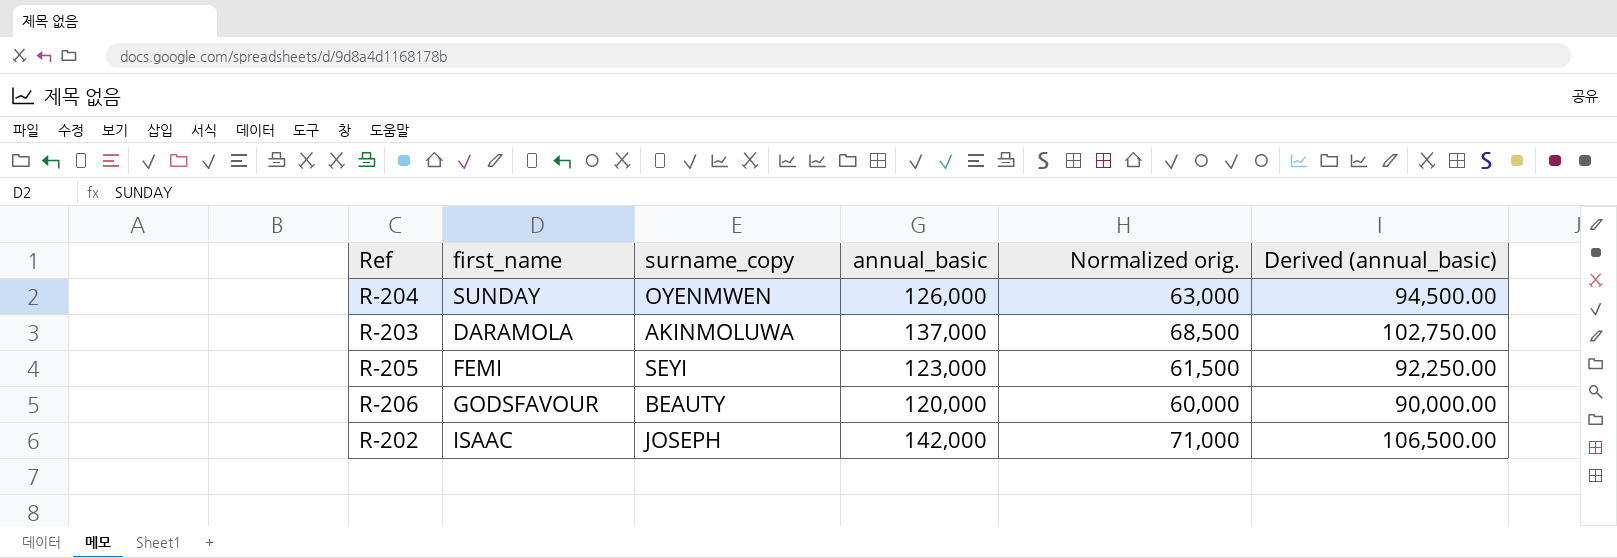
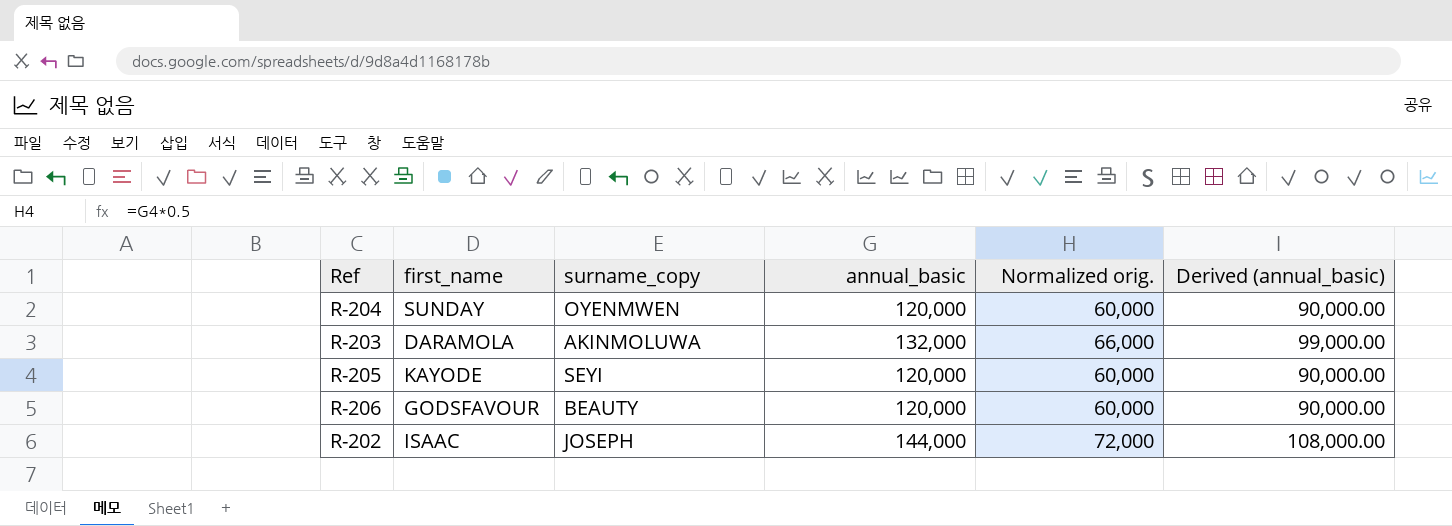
R-204 | annual_basic: 126,000 -> 120,000
R-204 | Normalized orig.: 63,000 -> 60,000
R-204 | Derived (annual_basic): 94,500.00 -> 90,000.00
R-203 | annual_basic: 137,000 -> 132,000
R-203 | Normalized orig.: 68,500 -> 66,000
R-203 | Derived (annual_basic): 102,750.00 -> 99,000.00
R-205 | first_name: FEMI -> KAYODE
R-205 | annual_basic: 123,000 -> 120,000
R-205 | Normalized orig.: 61,500 -> 60,000
R-205 | Derived (annual_basic): 92,250.00 -> 90,000.00
R-202 | annual_basic: 142,000 -> 144,000
R-202 | Normalized orig.: 71,000 -> 72,000
R-202 | Derived (annual_basic): 106,500.00 -> 108,000.00

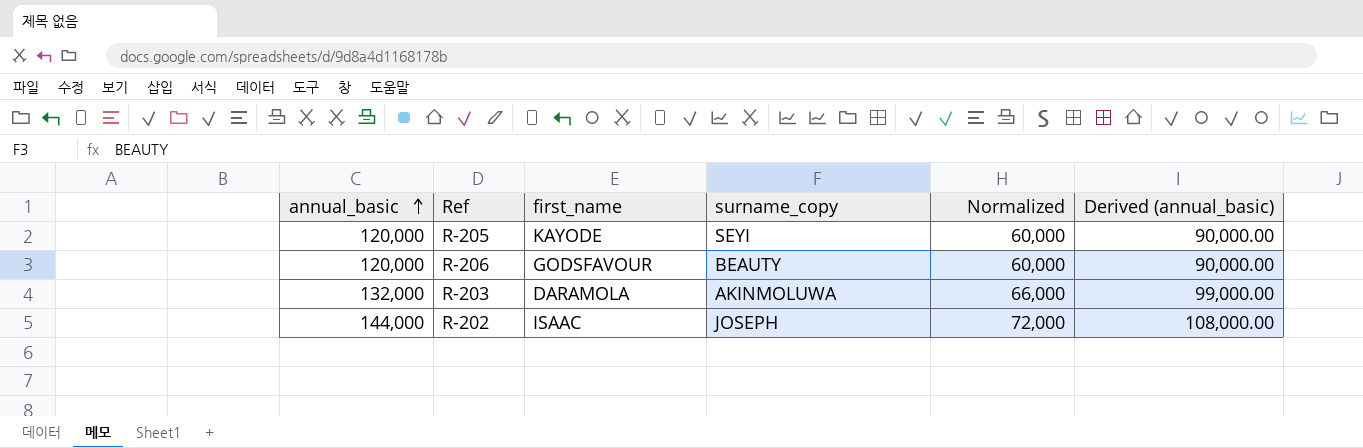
row order: none -> annual_basic ascending
column annual_basic | position: 4 -> 1
column name: Normalized orig. -> Normalized
row R-204: SUNDAY | OYENMWEN | 120,000 | 60,000 | 90,000.00 -> none

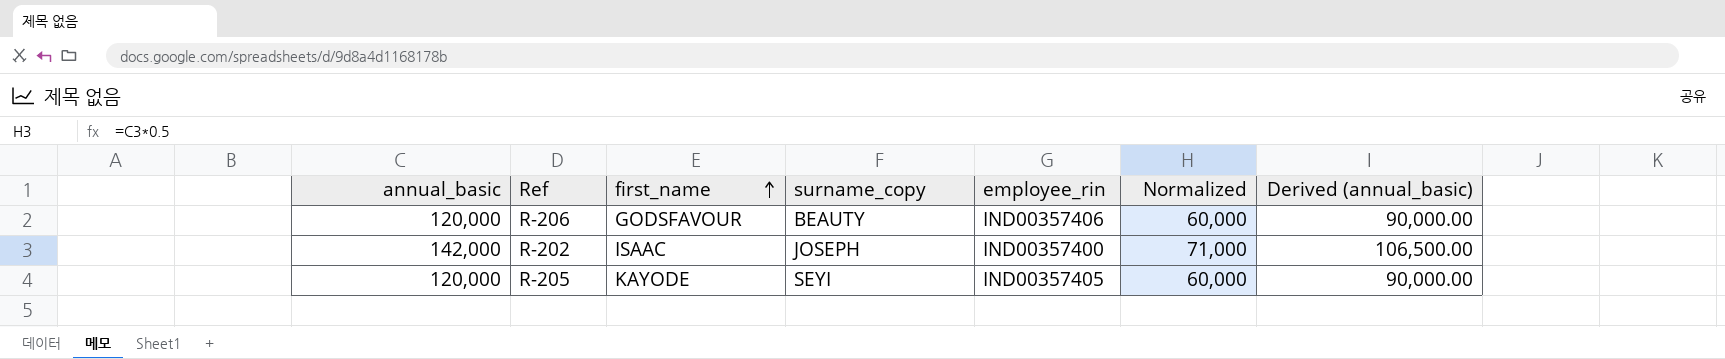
row order: annual_basic ascending -> first_name ascending
column employee_rin | position: none -> 5
row R-203: 132,000 | DARAMOLA | AKINMOLUWA | 66,000 | 99,000.00 -> none
R-202 | annual_basic: 144,000 -> 142,000
R-202 | Normalized: 72,000 -> 71,000
R-202 | Derived (annual_basic): 108,000.00 -> 106,500.00

